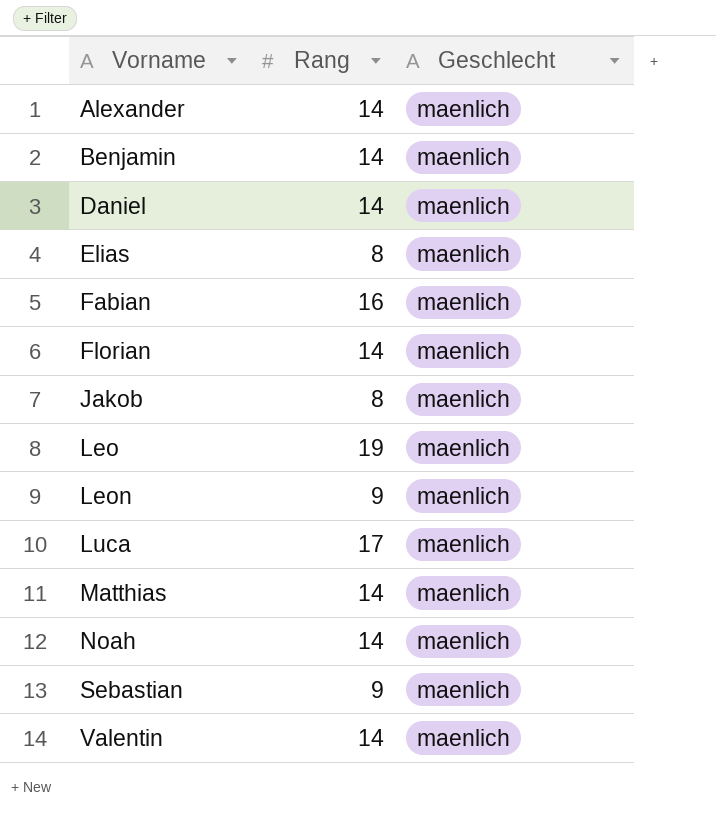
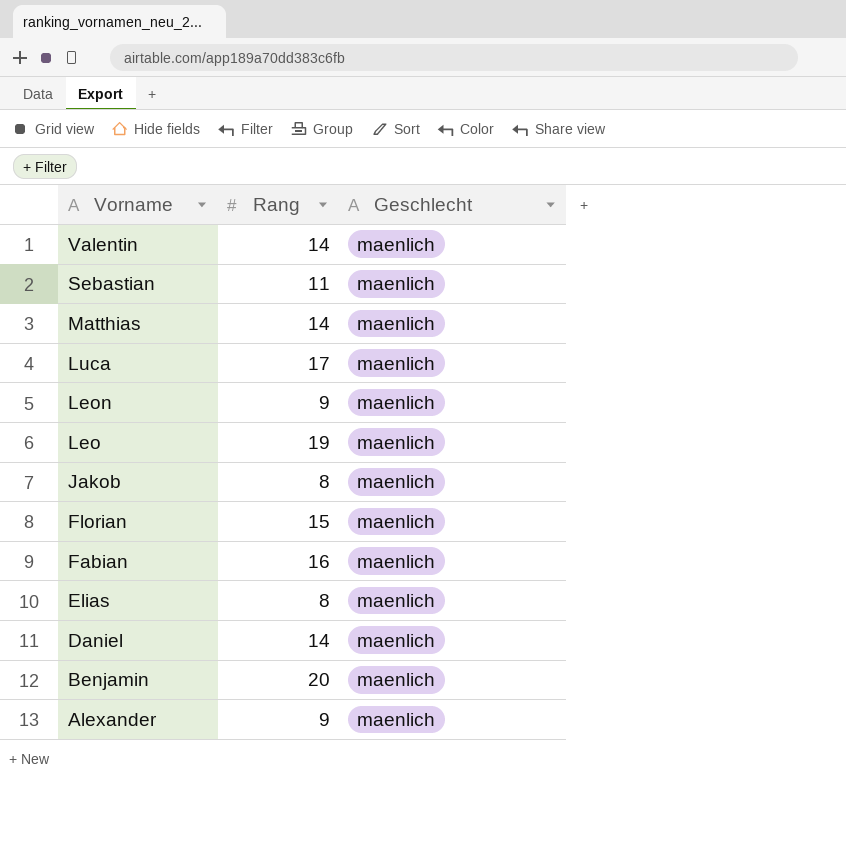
row order: Vorname ascending -> Vorname descending
row Noah: 14 | maenlich -> none
Sebastian | Rang: 9 -> 11
Florian | Rang: 14 -> 15
Benjamin | Rang: 14 -> 20
Alexander | Rang: 14 -> 9

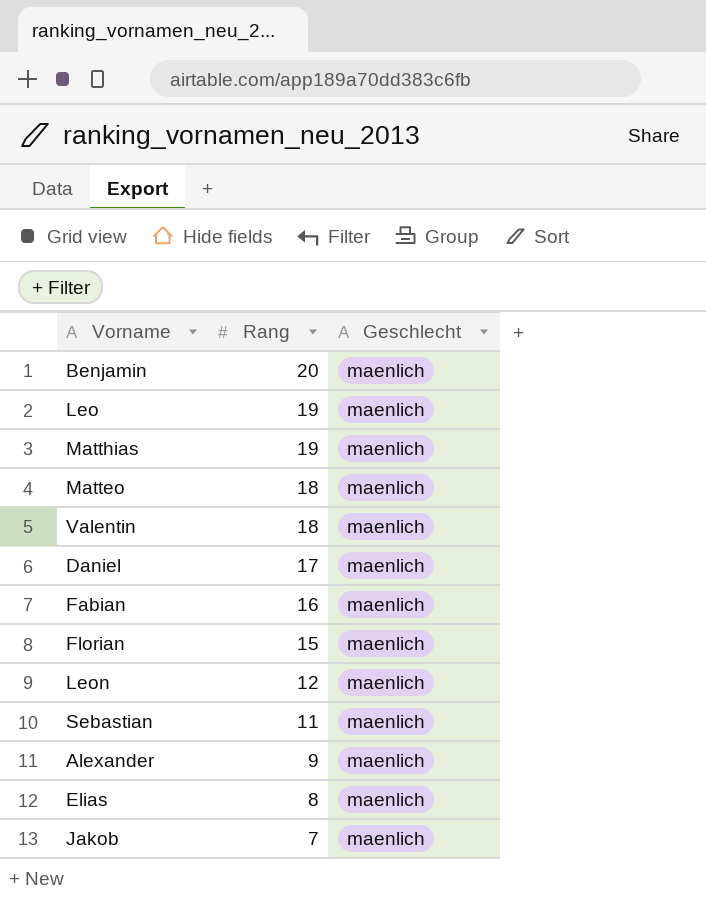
row order: Vorname descending -> Rang descending
row Luca: 17 | maenlich -> none
Matthias | Rang: 14 -> 19
row Matteo: none -> 18 | maenlich
Valentin | Rang: 14 -> 18
Daniel | Rang: 14 -> 17
Leon | Rang: 9 -> 12
Jakob | Rang: 8 -> 7

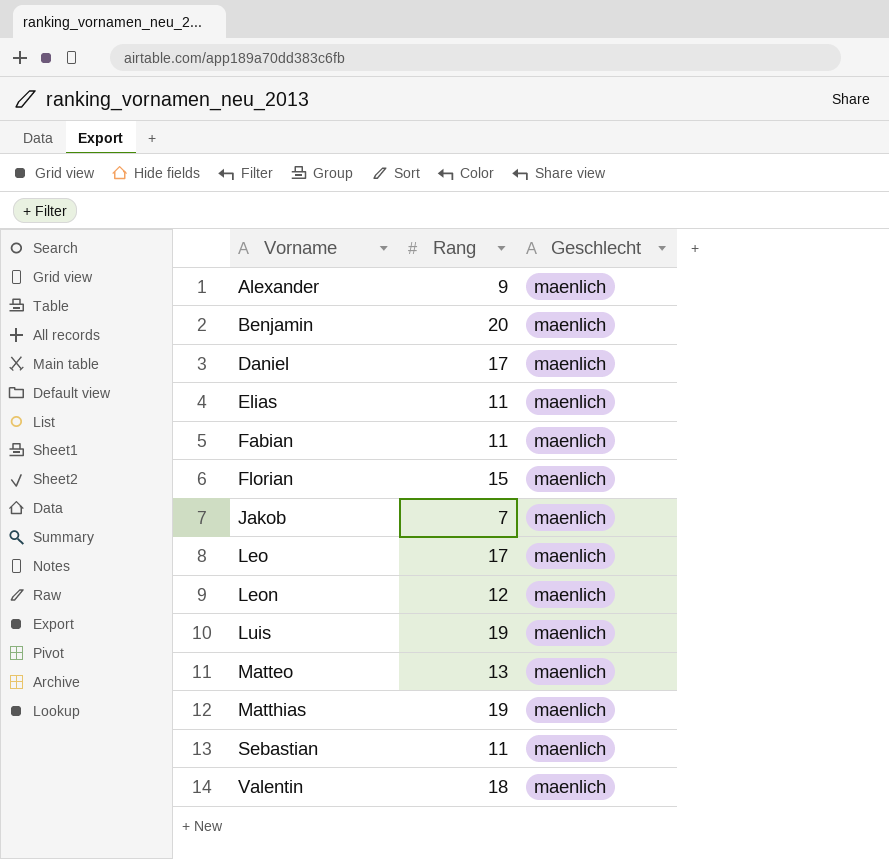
row order: Rang descending -> Vorname ascending
Elias | Rang: 8 -> 11
Fabian | Rang: 16 -> 11
Leo | Rang: 19 -> 17
row Luis: none -> 19 | maenlich
Matteo | Rang: 18 -> 13

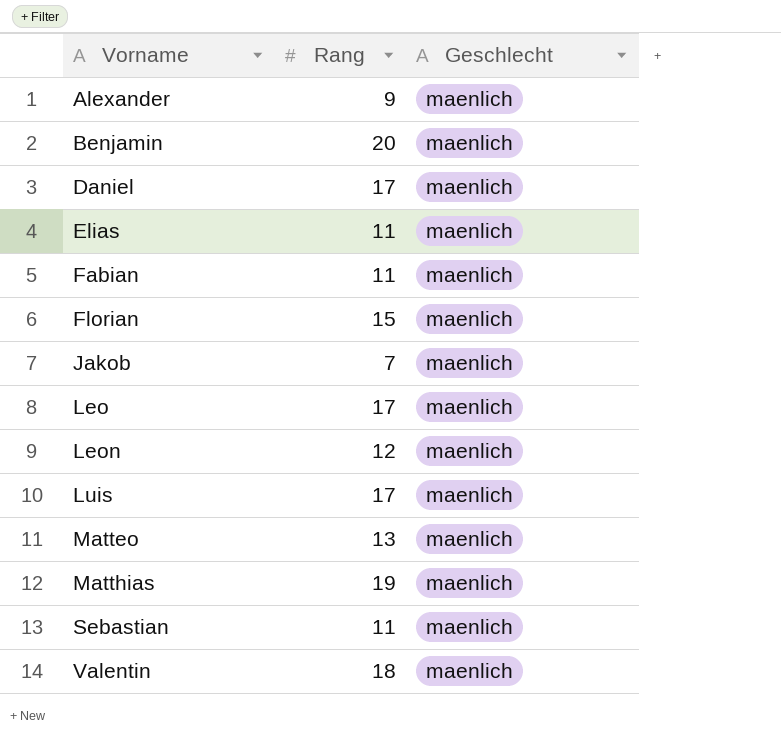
Luis | Rang: 19 -> 17

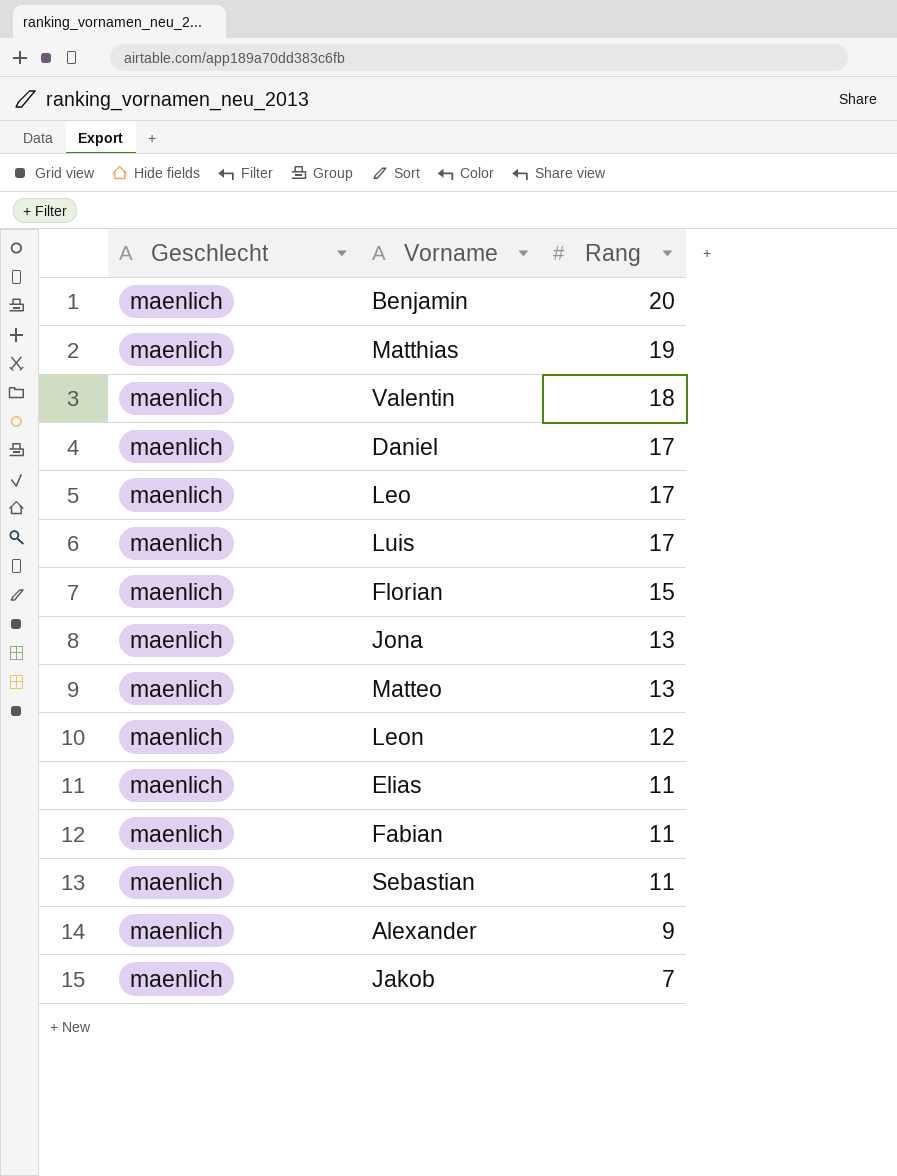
row order: Vorname ascending -> Rang descending
column Geschlecht | position: 3 -> 1
row Jona: none -> maenlich | 13

